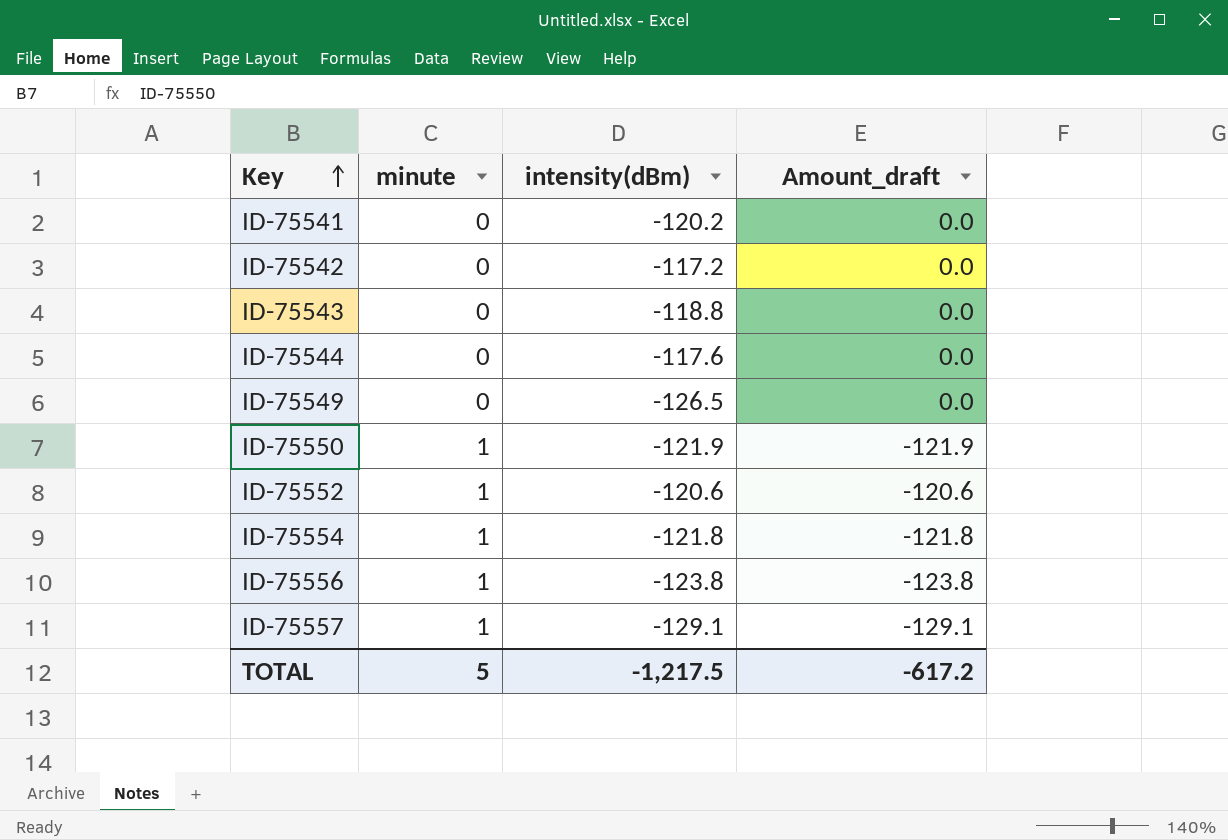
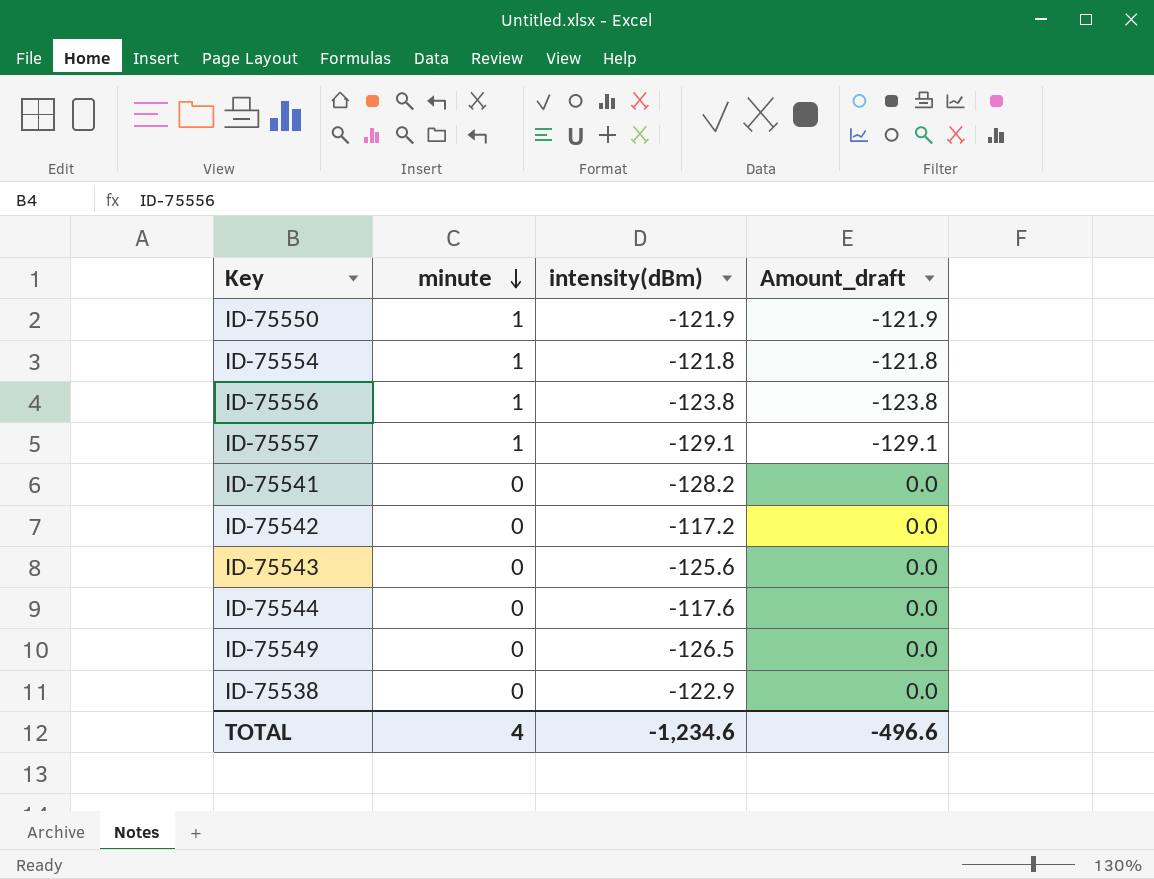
row order: Key ascending -> minute descending
row ID-75552: 1 | -120.6 | -120.6 -> none
ID-75541 | intensity(dBm): -120.2 -> -128.2
ID-75543 | intensity(dBm): -118.8 -> -125.6
row ID-75538: none -> 0 | -122.9 | 0.0
TOTAL | minute: 5 -> 4
TOTAL | intensity(dBm): -1,217.5 -> -1,234.6
TOTAL | Amount_draft: -617.2 -> -496.6

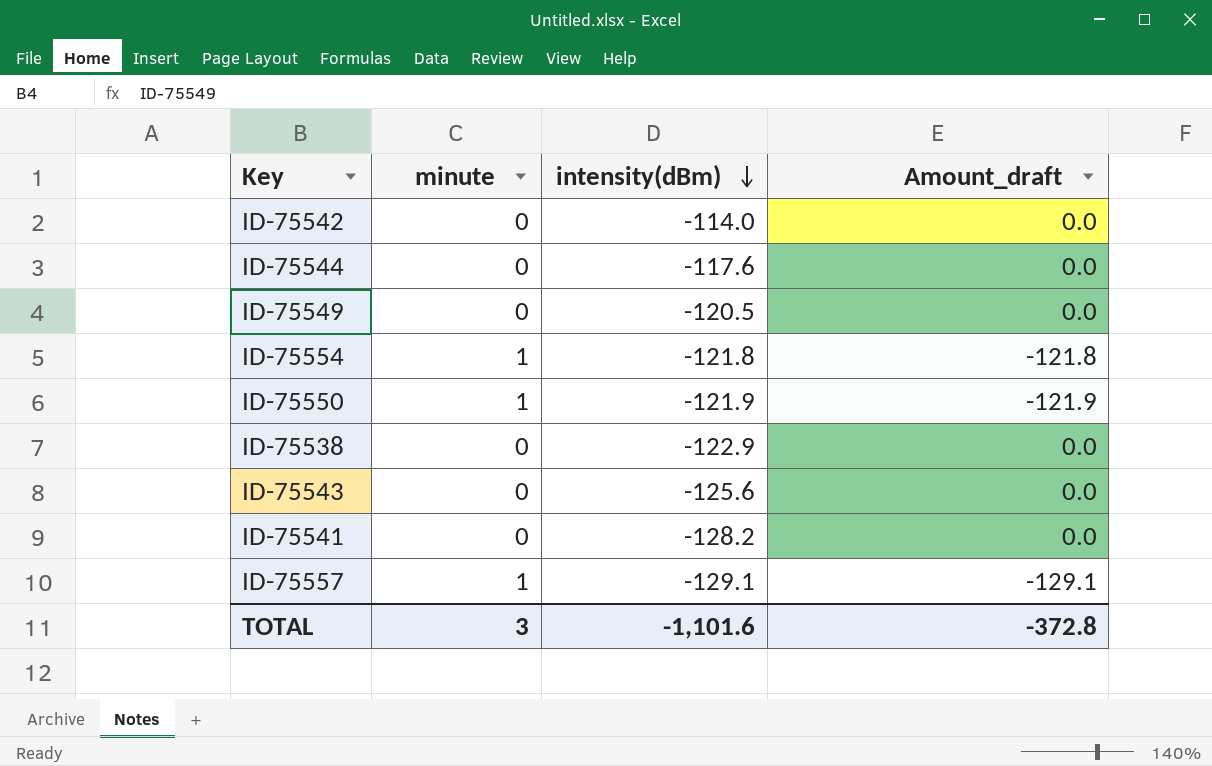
row order: minute descending -> intensity(dBm) descending
row ID-75556: 1 | -123.8 | -123.8 -> none
ID-75542 | intensity(dBm): -117.2 -> -114.0
ID-75549 | intensity(dBm): -126.5 -> -120.5
TOTAL | minute: 4 -> 3
TOTAL | intensity(dBm): -1,234.6 -> -1,101.6
TOTAL | Amount_draft: -496.6 -> -372.8

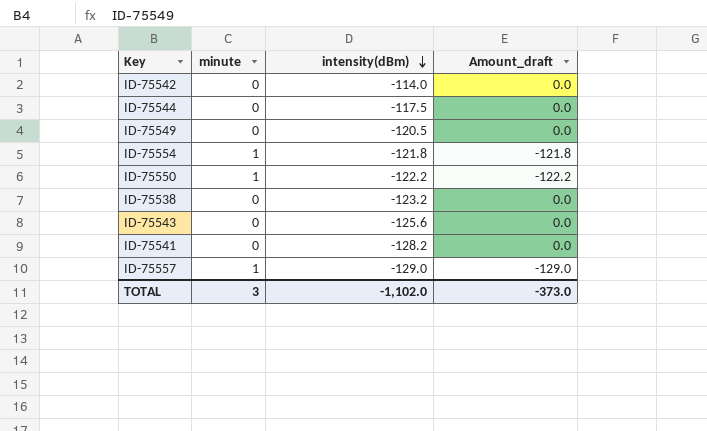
ID-75544 | intensity(dBm): -117.6 -> -117.5
ID-75550 | intensity(dBm): -121.9 -> -122.2
ID-75550 | Amount_draft: -121.9 -> -122.2
ID-75538 | intensity(dBm): -122.9 -> -123.2
ID-75557 | intensity(dBm): -129.1 -> -129.0
ID-75557 | Amount_draft: -129.1 -> -129.0
TOTAL | intensity(dBm): -1,101.6 -> -1,102.0
TOTAL | Amount_draft: -372.8 -> -373.0

